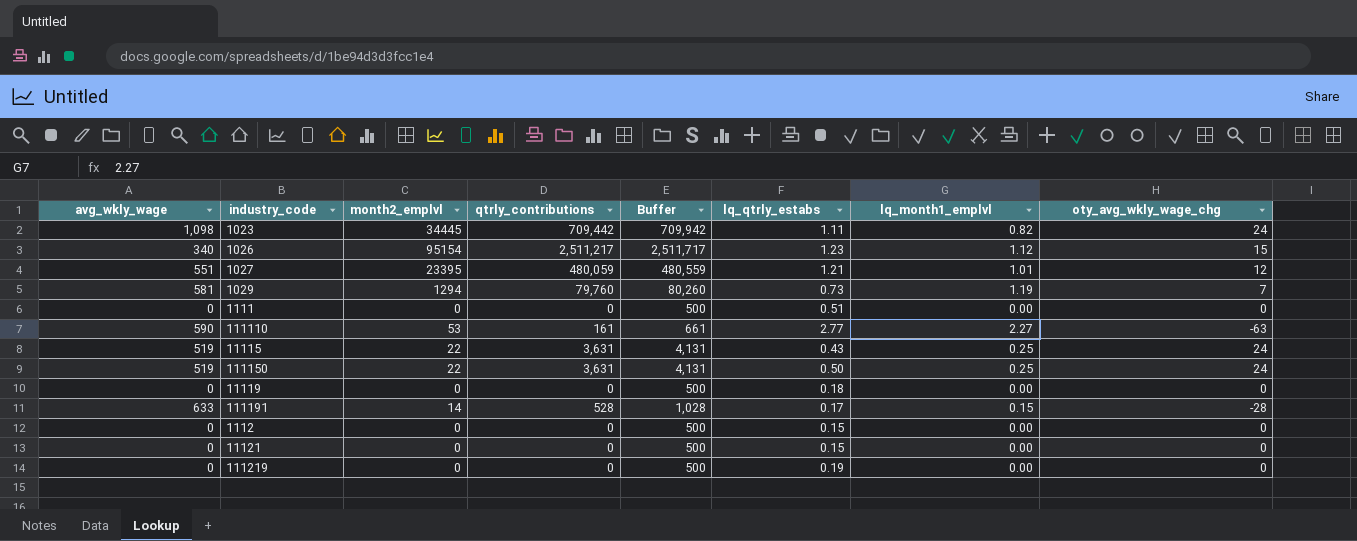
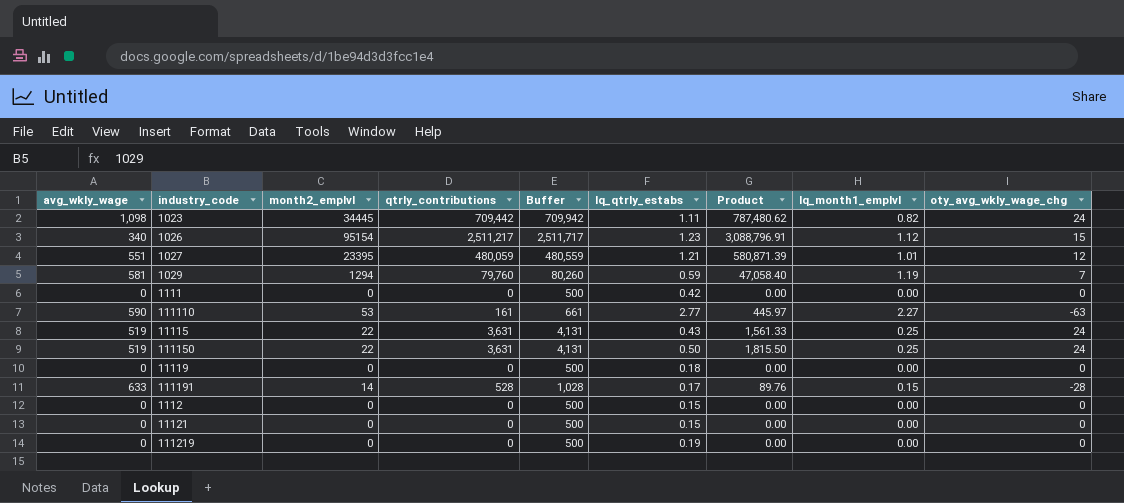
column Product | formula: none -> [qtrly_contributions] * [lq_qtrly_estabs]
1029 | lq_qtrly_estabs: 0.73 -> 0.59
1111 | lq_qtrly_estabs: 0.51 -> 0.42

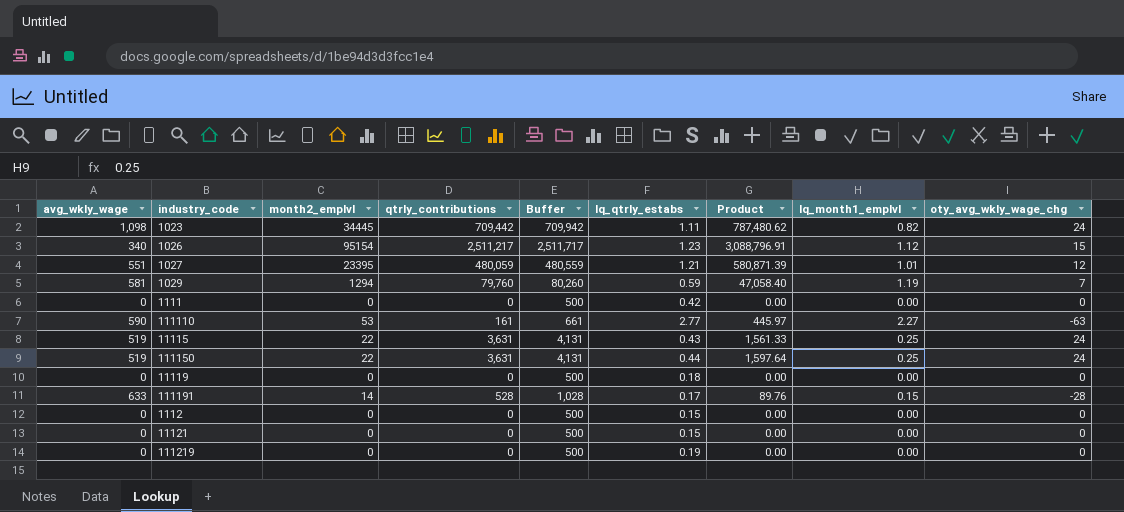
111150 | lq_qtrly_estabs: 0.50 -> 0.44
111150 | Product: 1,815.50 -> 1,597.64

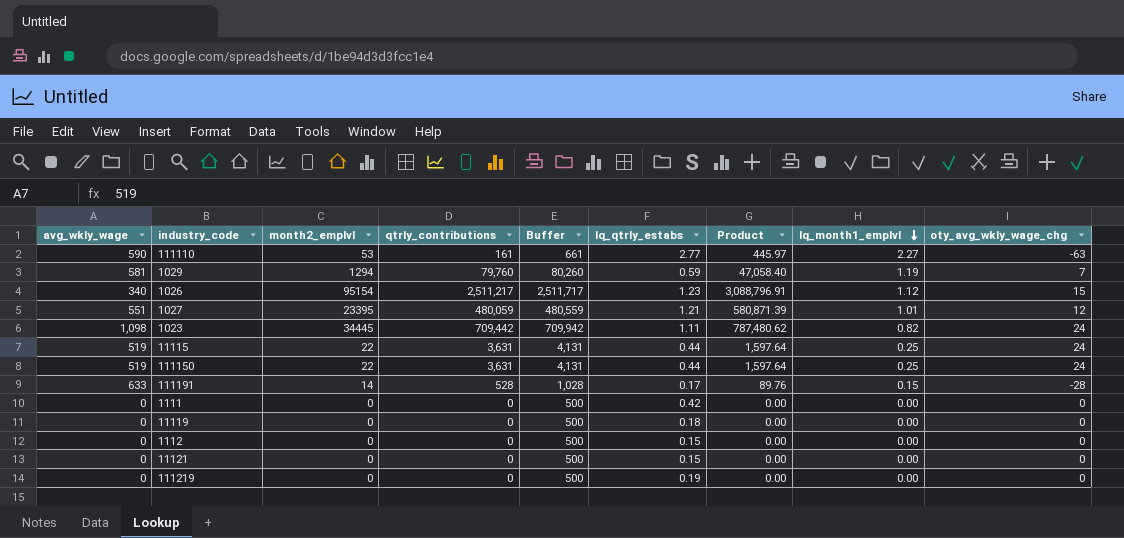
row order: none -> lq_month1_emplvl descending
11115 | lq_qtrly_estabs: 0.43 -> 0.44
11115 | Product: 1,561.33 -> 1,597.64

